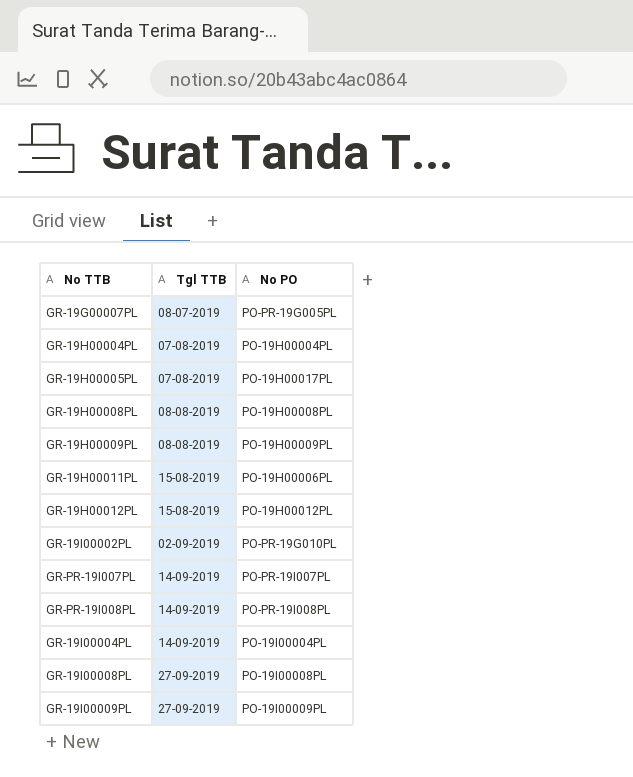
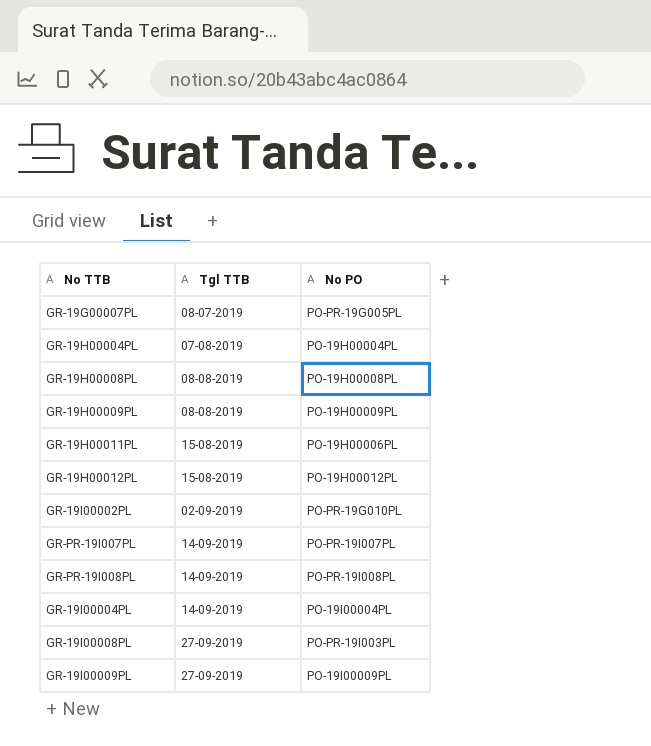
row GR-19H00005PL: 07-08-2019 | PO-19H00017PL -> none
GR-19I00008PL | No PO: PO-19I00008PL -> PO-PR-19I003PL

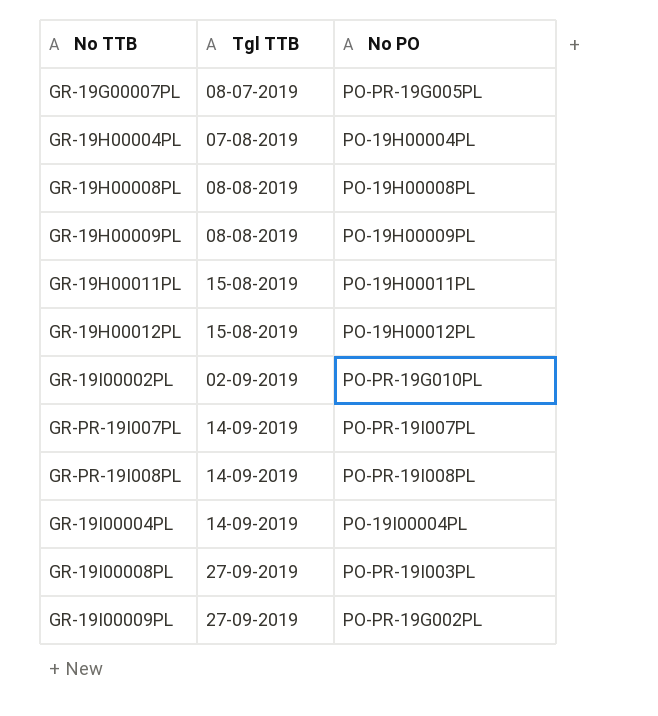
GR-19H00011PL | No PO: PO-19H00006PL -> PO-19H00011PL
GR-19I00009PL | No PO: PO-19I00009PL -> PO-PR-19G002PL

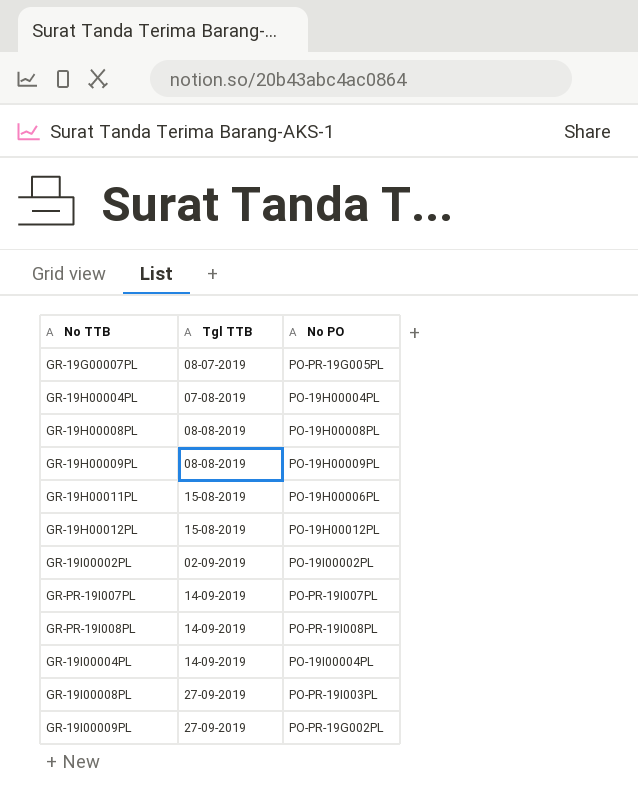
GR-19H00011PL | No PO: PO-19H00011PL -> PO-19H00006PL
GR-19I00002PL | No PO: PO-PR-19G010PL -> PO-19I00002PL

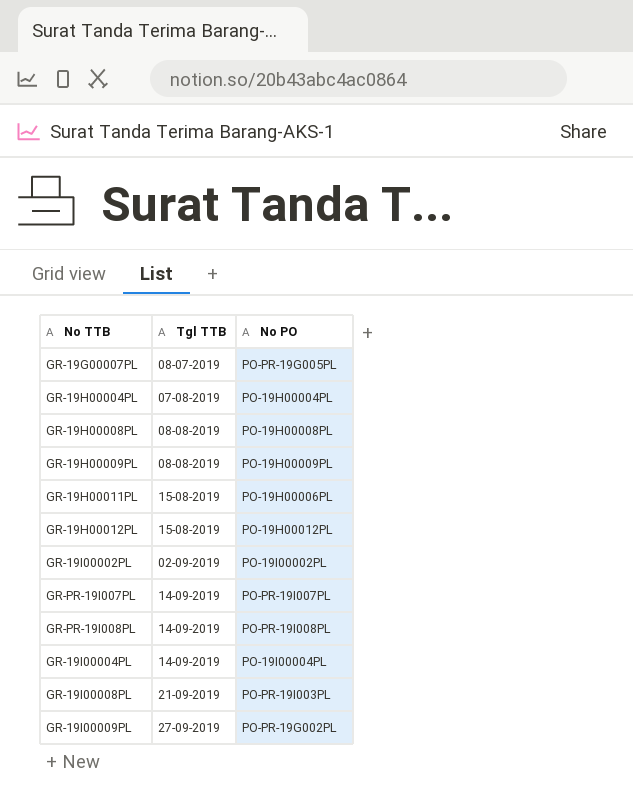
GR-19I00008PL | Tgl TTB: 27-09-2019 -> 21-09-2019

